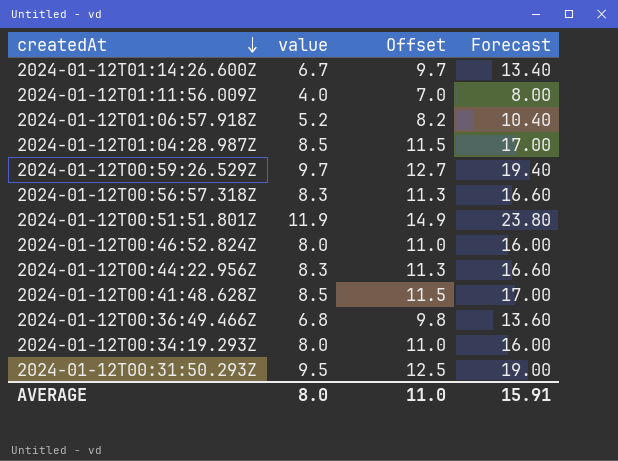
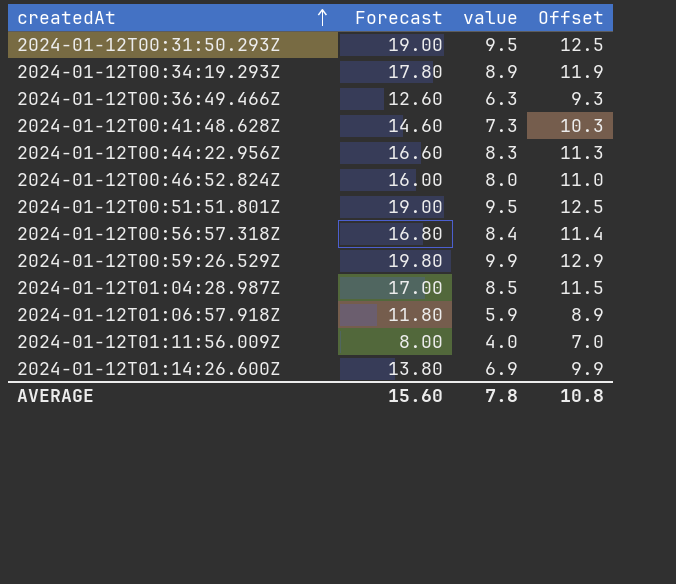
row order: createdAt descending -> createdAt ascending
column Forecast | position: 4 -> 2
2024-01-12T00:34:19.293Z | Forecast: 16.00 -> 17.80
2024-01-12T00:34:19.293Z | value: 8.0 -> 8.9
2024-01-12T00:34:19.293Z | Offset: 11.0 -> 11.9
2024-01-12T00:36:49.466Z | Forecast: 13.60 -> 12.60
2024-01-12T00:36:49.466Z | value: 6.8 -> 6.3
2024-01-12T00:36:49.466Z | Offset: 9.8 -> 9.3
2024-01-12T00:41:48.628Z | Forecast: 17.00 -> 14.60
2024-01-12T00:41:48.628Z | value: 8.5 -> 7.3
2024-01-12T00:41:48.628Z | Offset: 11.5 -> 10.3
2024-01-12T00:51:51.801Z | Forecast: 23.80 -> 19.00
2024-01-12T00:51:51.801Z | value: 11.9 -> 9.5
2024-01-12T00:51:51.801Z | Offset: 14.9 -> 12.5
2024-01-12T00:56:57.318Z | Forecast: 16.60 -> 16.80
2024-01-12T00:56:57.318Z | value: 8.3 -> 8.4
2024-01-12T00:56:57.318Z | Offset: 11.3 -> 11.4
2024-01-12T00:59:26.529Z | Forecast: 19.40 -> 19.80
2024-01-12T00:59:26.529Z | value: 9.7 -> 9.9
2024-01-12T00:59:26.529Z | Offset: 12.7 -> 12.9
2024-01-12T01:06:57.918Z | Forecast: 10.40 -> 11.80
2024-01-12T01:06:57.918Z | value: 5.2 -> 5.9
2024-01-12T01:06:57.918Z | Offset: 8.2 -> 8.9
2024-01-12T01:14:26.600Z | Forecast: 13.40 -> 13.80
2024-01-12T01:14:26.600Z | value: 6.7 -> 6.9
2024-01-12T01:14:26.600Z | Offset: 9.7 -> 9.9
AVERAGE | Forecast: 15.91 -> 15.60
AVERAGE | value: 8.0 -> 7.8
AVERAGE | Offset: 11.0 -> 10.8

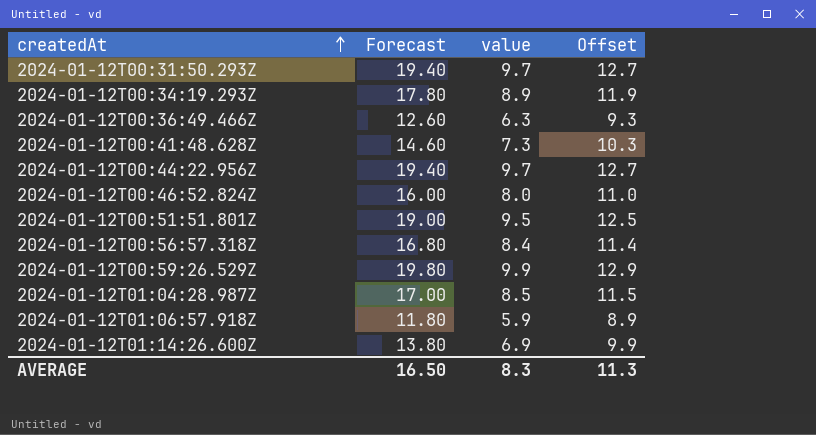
row 2024-01-12T01:11:56.009Z: 8.00 | 4.0 | 7.0 -> none
2024-01-12T00:31:50.293Z | Forecast: 19.00 -> 19.40
2024-01-12T00:31:50.293Z | value: 9.5 -> 9.7
2024-01-12T00:31:50.293Z | Offset: 12.5 -> 12.7
2024-01-12T00:44:22.956Z | Forecast: 16.60 -> 19.40
2024-01-12T00:44:22.956Z | value: 8.3 -> 9.7
2024-01-12T00:44:22.956Z | Offset: 11.3 -> 12.7
AVERAGE | Forecast: 15.60 -> 16.50
AVERAGE | value: 7.8 -> 8.3
AVERAGE | Offset: 10.8 -> 11.3

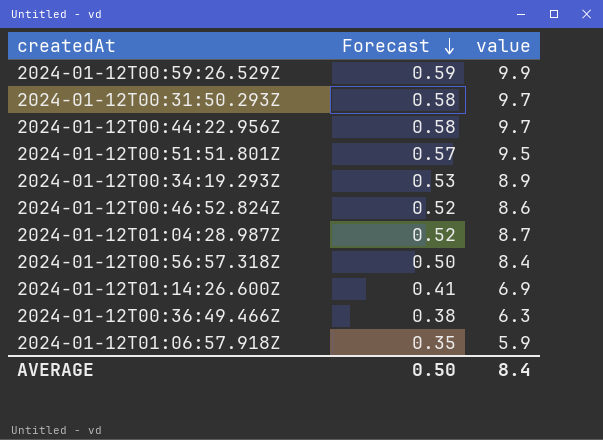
row order: createdAt ascending -> Forecast descending
column Offset | formula: [value] + 3 -> none
column Forecast | formula: [value] * 2 -> [value] * 0.06
row 2024-01-12T00:41:48.628Z: 14.60 | 7.3 | 10.3 -> none
2024-01-12T00:46:52.824Z | value: 8.0 -> 8.6
2024-01-12T01:04:28.987Z | value: 8.5 -> 8.7
AVERAGE | Forecast: 16.50 -> 0.50
AVERAGE | value: 8.3 -> 8.4

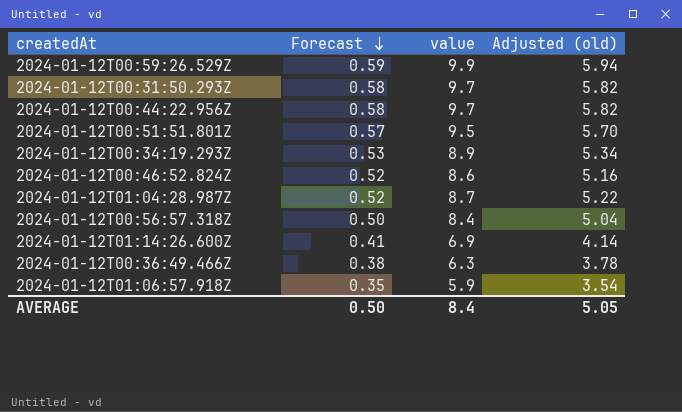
column Adjusted (old) | formula: none -> [value] * 0.6

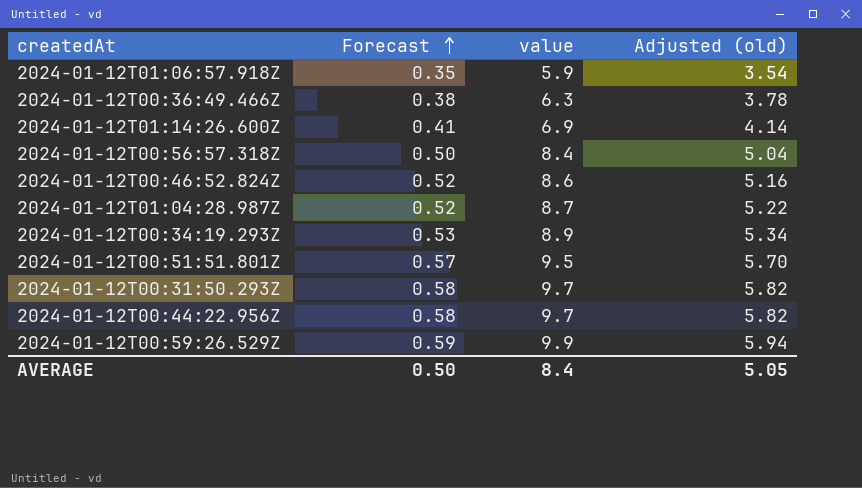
row order: Forecast descending -> Forecast ascending

